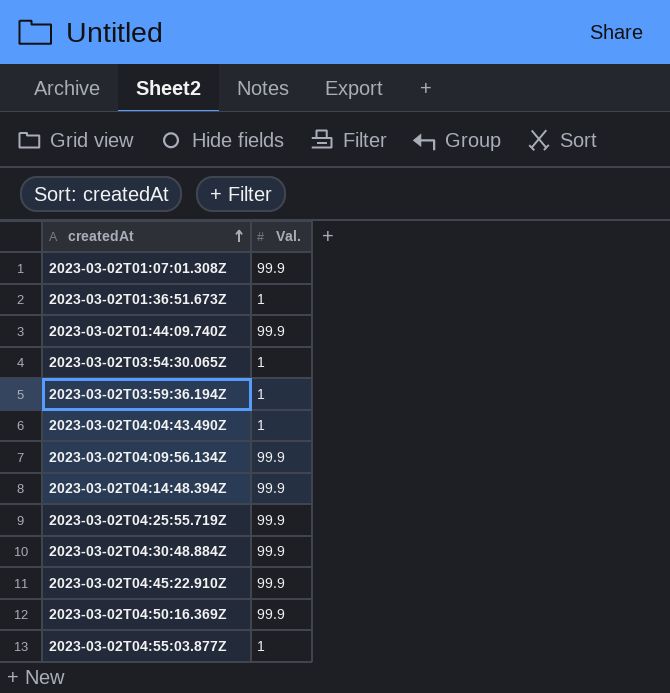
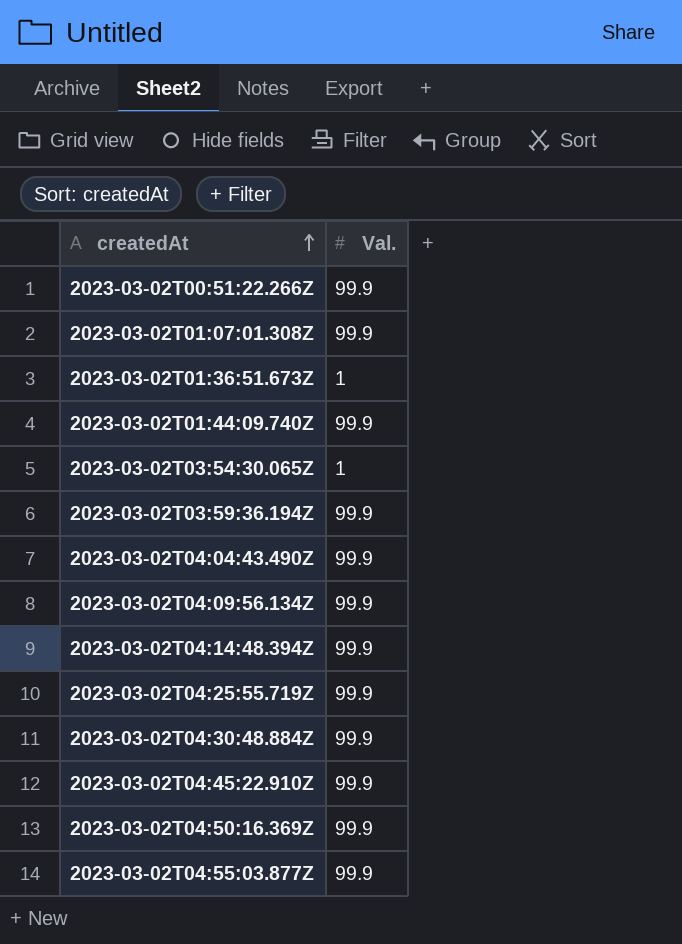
row 2023-03-02T00:51:22.266Z: none -> 99.9
2023-03-02T03:59:36.194Z | Val.: 1 -> 99.9
2023-03-02T04:04:43.490Z | Val.: 1 -> 99.9
2023-03-02T04:55:03.877Z | Val.: 1 -> 99.9

